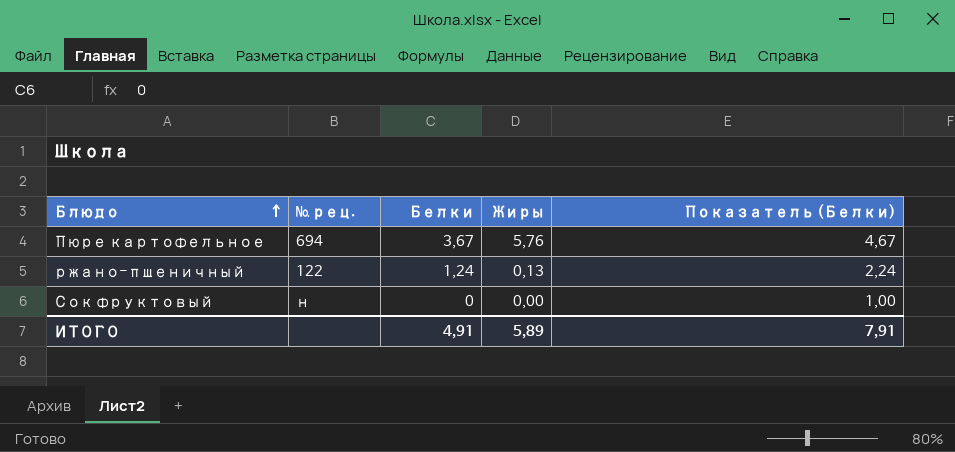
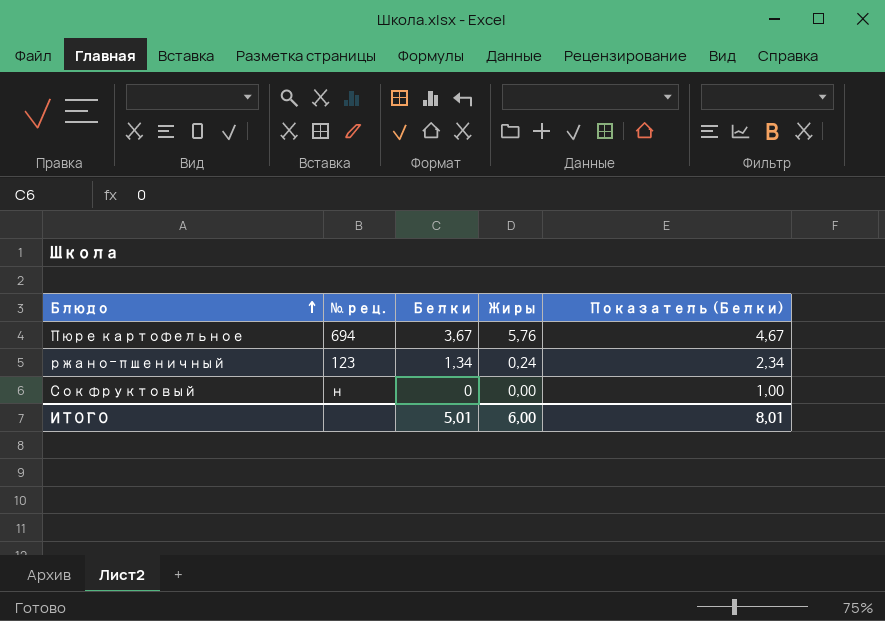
ржано-пшеничный | № рец.: 122 -> 123
ржано-пшеничный | Белки: 1,24 -> 1,34
ржано-пшеничный | Жиры: 0,13 -> 0,24
ржано-пшеничный | Показатель (Белки): 2,24 -> 2,34
ИТОГО | Белки: 4,91 -> 5,01
ИТОГО | Жиры: 5,89 -> 6,00
ИТОГО | Показатель (Белки): 7,91 -> 8,01

